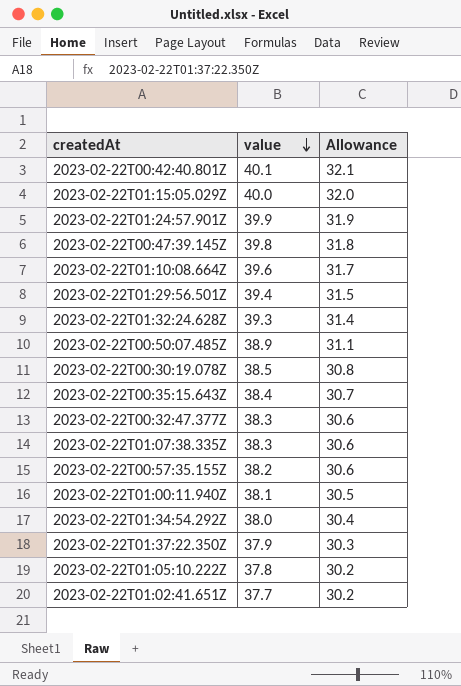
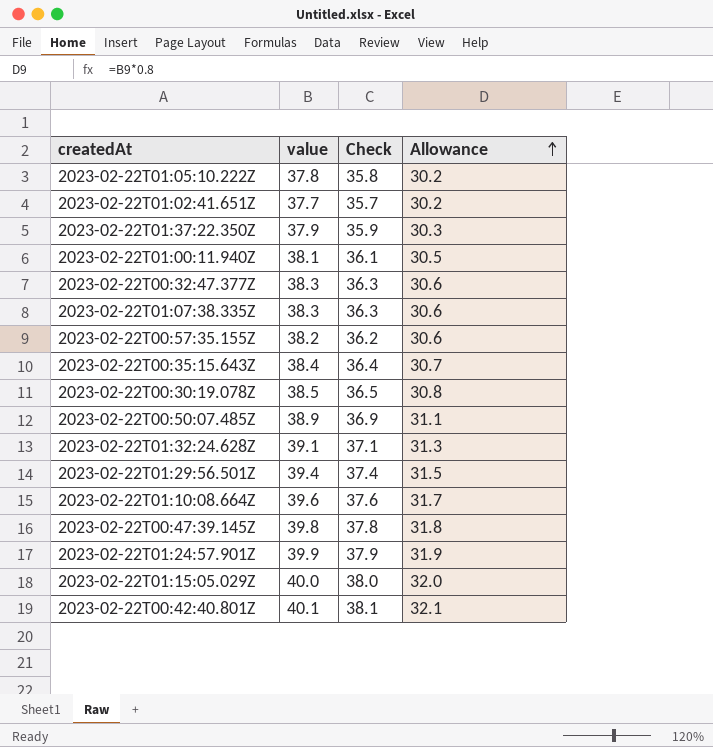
row order: value descending -> Allowance ascending
column Check | formula: none -> [value] - 2
row 2023-02-22T01:34:54.292Z: 38.0 | 30.4 -> none
2023-02-22T01:32:24.628Z | value: 39.3 -> 39.1
2023-02-22T01:32:24.628Z | Allowance: 31.4 -> 31.3

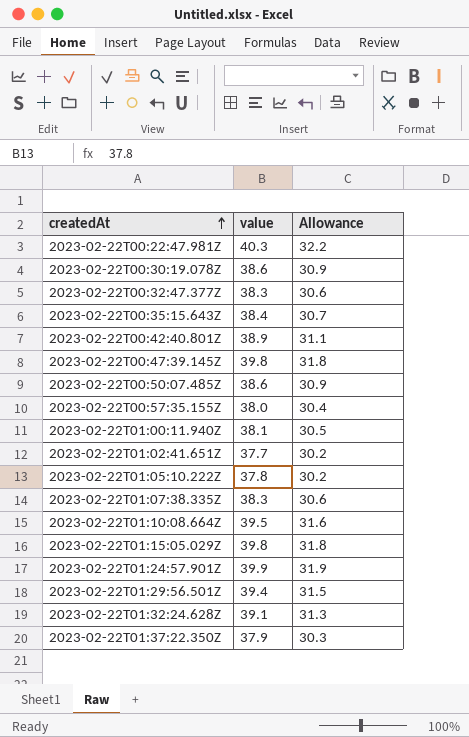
row order: Allowance ascending -> createdAt ascending
column Check | formula: [value] - 2 -> none
row 2023-02-22T00:22:47.981Z: none -> 40.3 | 32.2
2023-02-22T00:30:19.078Z | value: 38.5 -> 38.6
2023-02-22T00:30:19.078Z | Allowance: 30.8 -> 30.9
2023-02-22T00:42:40.801Z | value: 40.1 -> 38.9
2023-02-22T00:42:40.801Z | Allowance: 32.1 -> 31.1
2023-02-22T00:50:07.485Z | value: 38.9 -> 38.6
2023-02-22T00:50:07.485Z | Allowance: 31.1 -> 30.9
2023-02-22T00:57:35.155Z | value: 38.2 -> 38.0
2023-02-22T00:57:35.155Z | Allowance: 30.6 -> 30.4
2023-02-22T01:10:08.664Z | value: 39.6 -> 39.5
2023-02-22T01:10:08.664Z | Allowance: 31.7 -> 31.6
2023-02-22T01:15:05.029Z | value: 40.0 -> 39.8
2023-02-22T01:15:05.029Z | Allowance: 32.0 -> 31.8

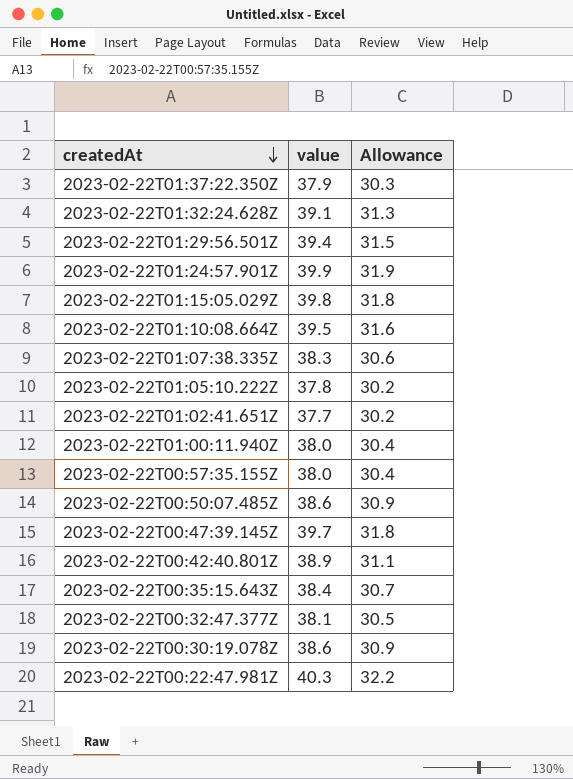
row order: createdAt ascending -> createdAt descending
2023-02-22T01:00:11.940Z | value: 38.1 -> 38.0
2023-02-22T01:00:11.940Z | Allowance: 30.5 -> 30.4
2023-02-22T00:47:39.145Z | value: 39.8 -> 39.7
2023-02-22T00:32:47.377Z | value: 38.3 -> 38.1
2023-02-22T00:32:47.377Z | Allowance: 30.6 -> 30.5

